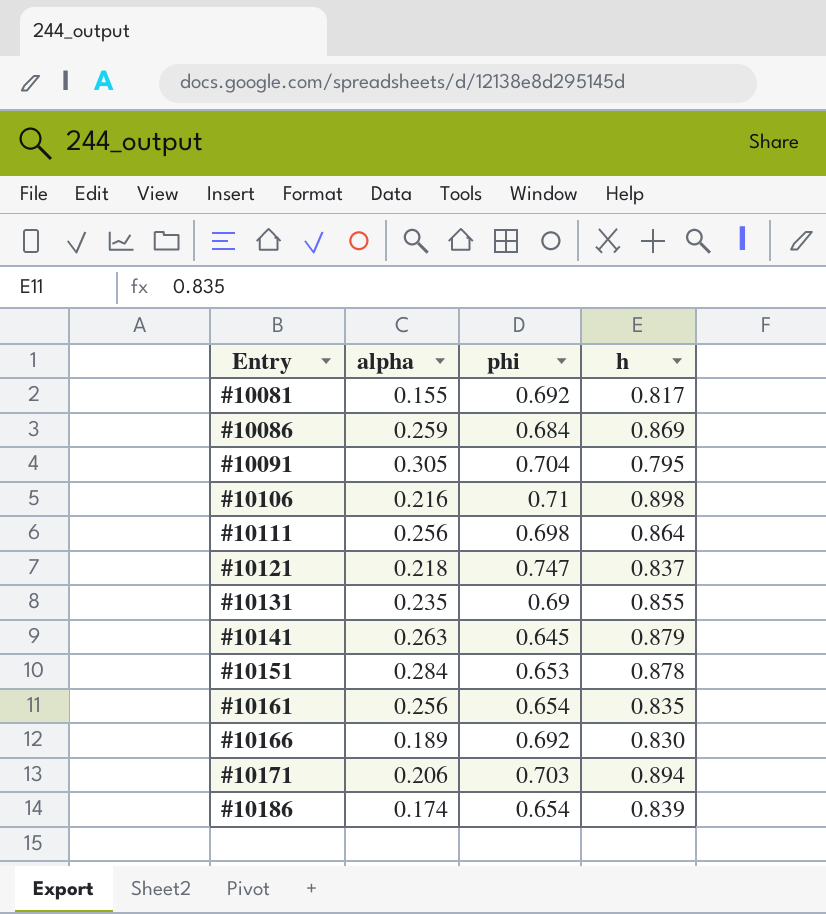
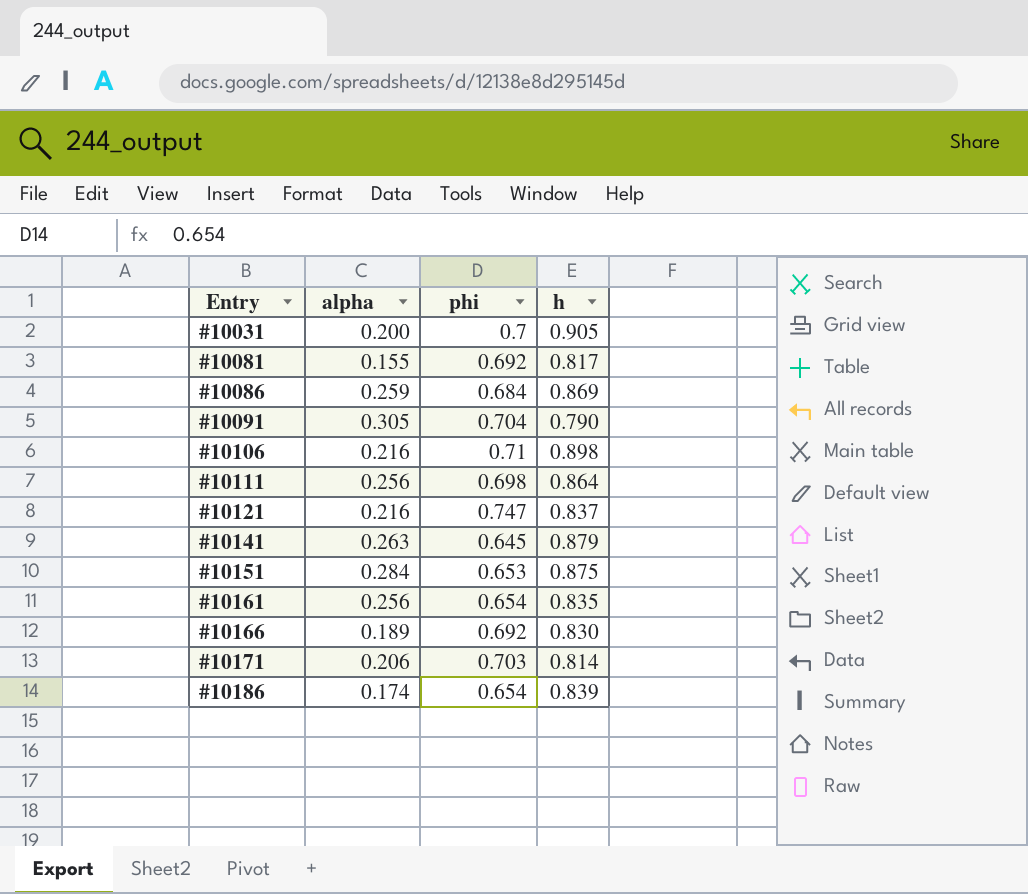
row #10131: 0.235 | 0.69 | 0.855 -> none
row #10031: none -> 0.200 | 0.7 | 0.905
#10091 | h: 0.795 -> 0.790
#10121 | alpha: 0.218 -> 0.216
#10151 | h: 0.878 -> 0.875
#10171 | h: 0.894 -> 0.814

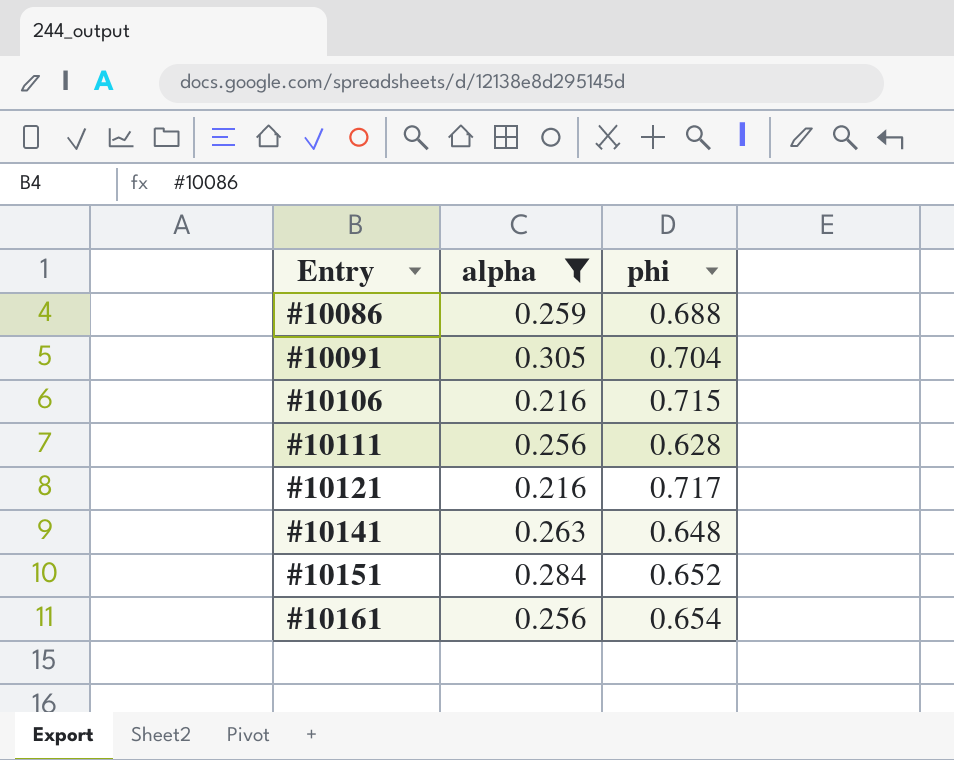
filter: none -> alpha >= 0.216
column h | position: 4 -> none
#10086 | phi: 0.684 -> 0.688
#10106 | phi: 0.71 -> 0.715
#10111 | phi: 0.698 -> 0.628
#10121 | phi: 0.747 -> 0.717
#10141 | phi: 0.645 -> 0.648
#10151 | phi: 0.653 -> 0.652

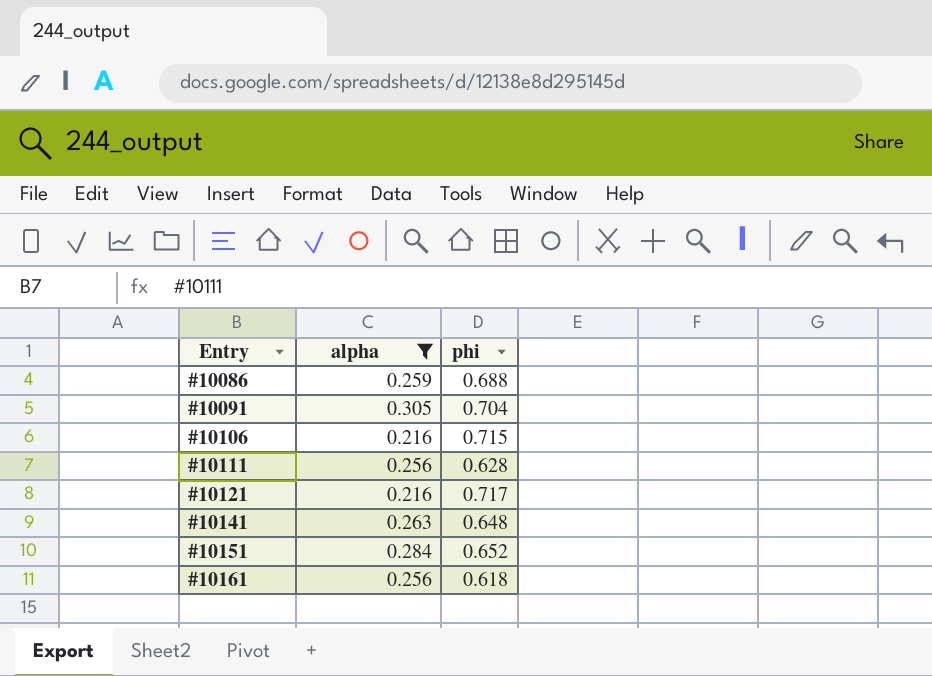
#10161 | phi: 0.654 -> 0.618

